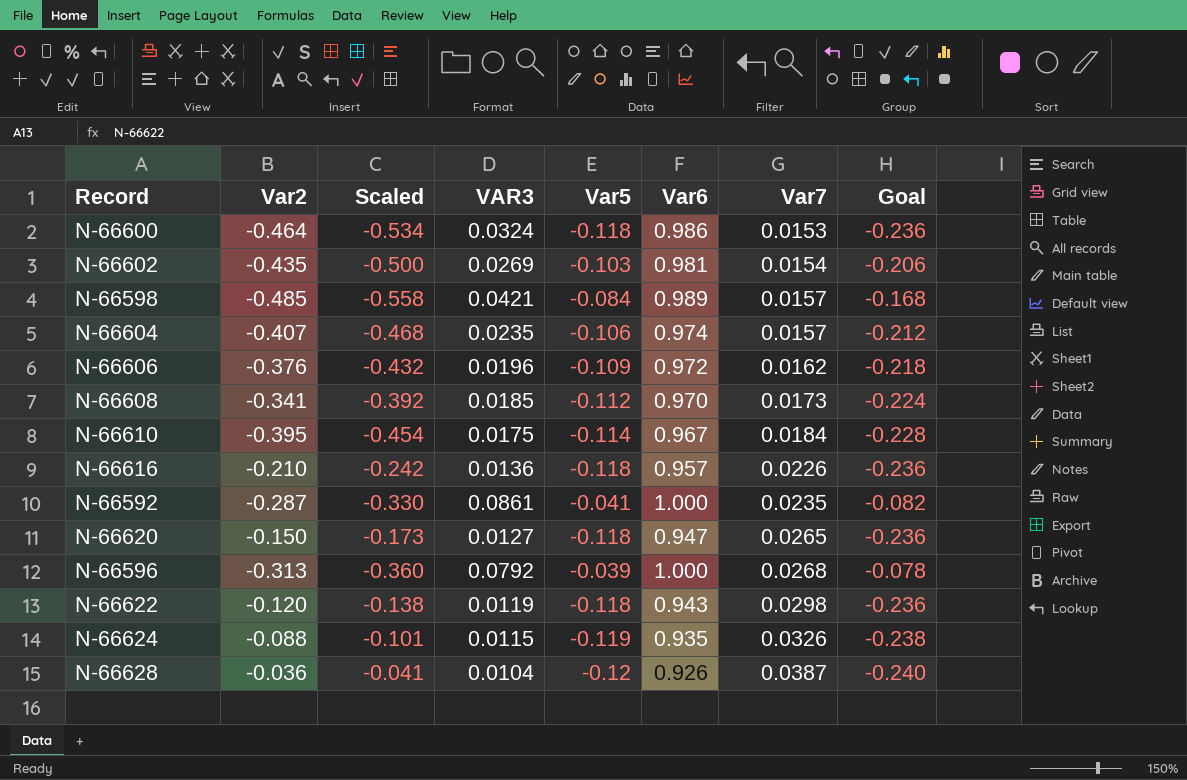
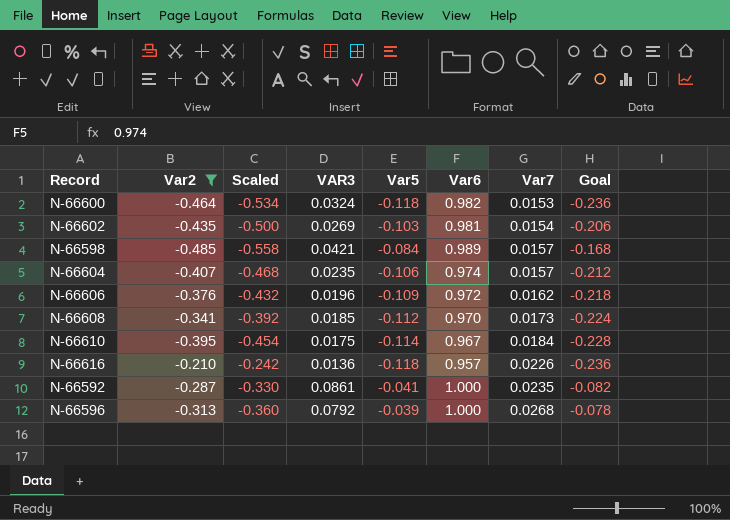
filter: none -> Var2 <= -0.210
N-66600 | Var6: 0.986 -> 0.982

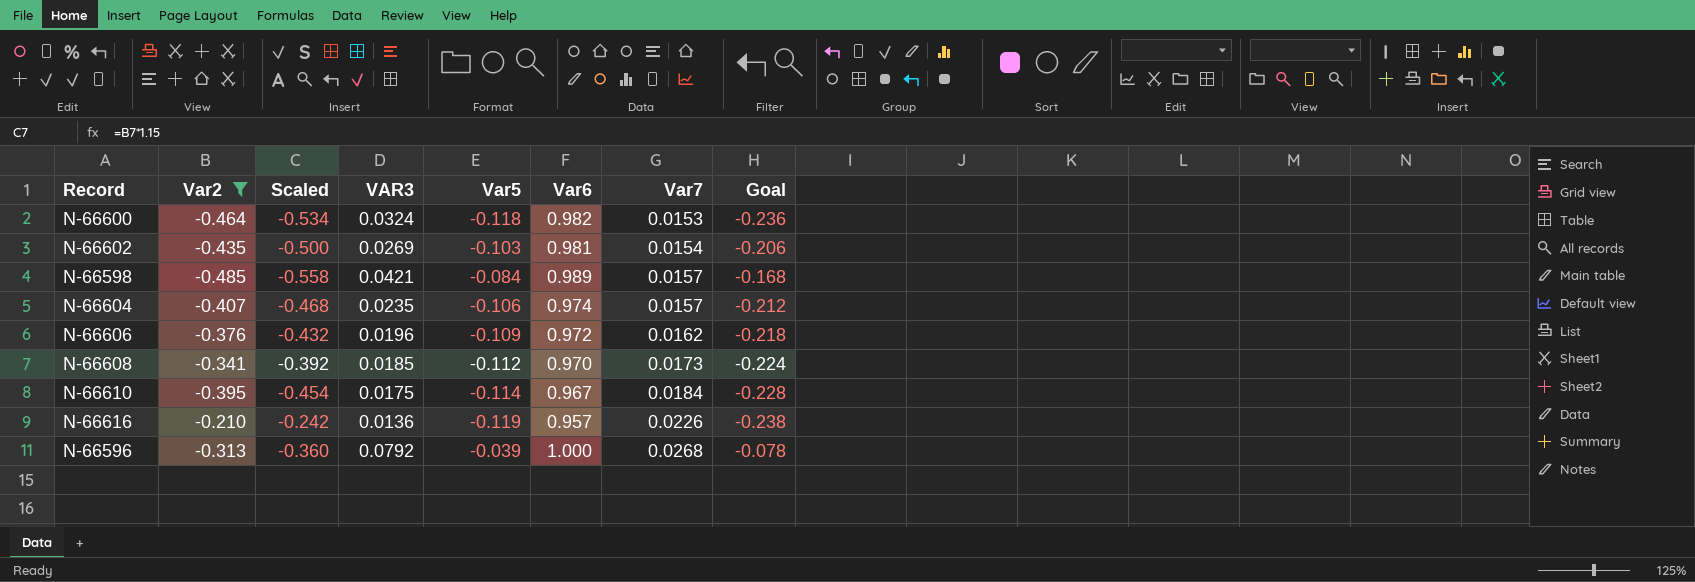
row N-66592: -0.287 | -0.330 | 0.0861 | -0.041 | 1.000 | 0.0235 | -0.082 -> none
N-66616 | Var5: -0.118 -> -0.119
N-66616 | Goal: -0.236 -> -0.238

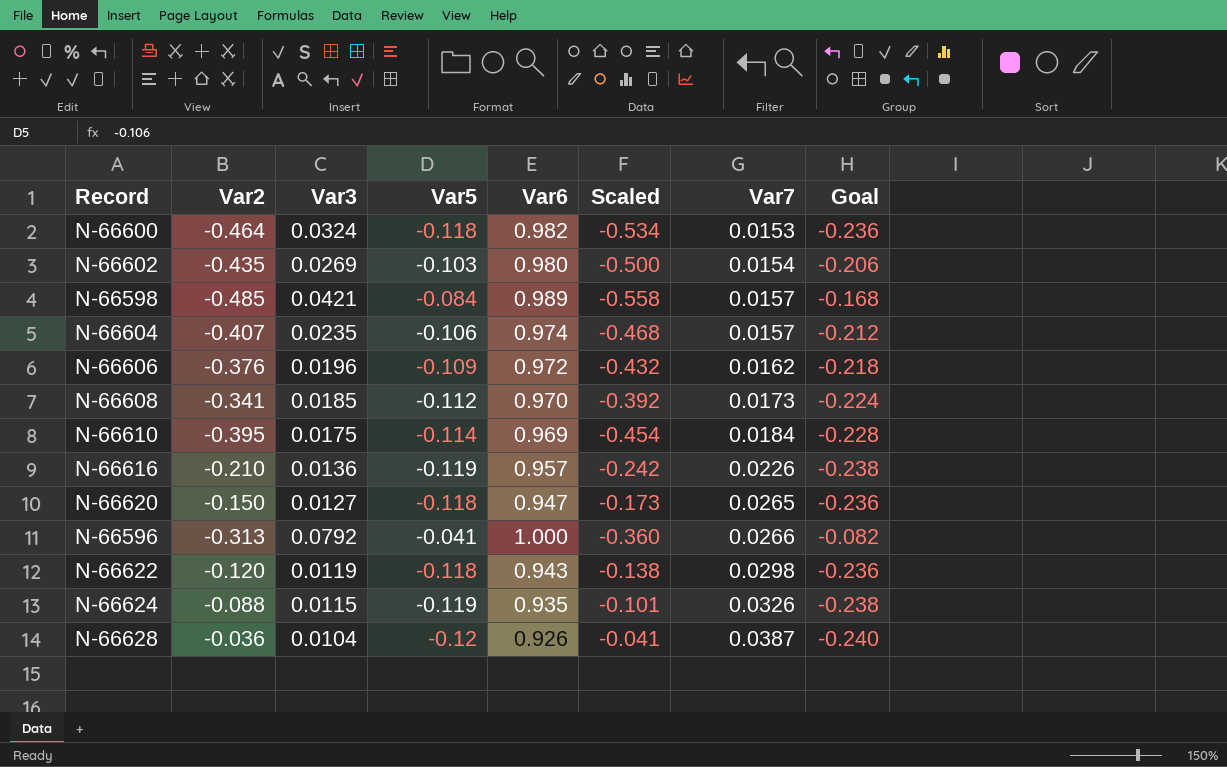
filter: Var2 <= -0.210 -> none
column name: VAR3 -> Var3
column Scaled | position: 3 -> 6
N-66602 | Var6: 0.981 -> 0.980
N-66610 | Var6: 0.967 -> 0.969
N-66596 | Var5: -0.039 -> -0.041
N-66596 | Var7: 0.0268 -> 0.0266
N-66596 | Goal: -0.078 -> -0.082

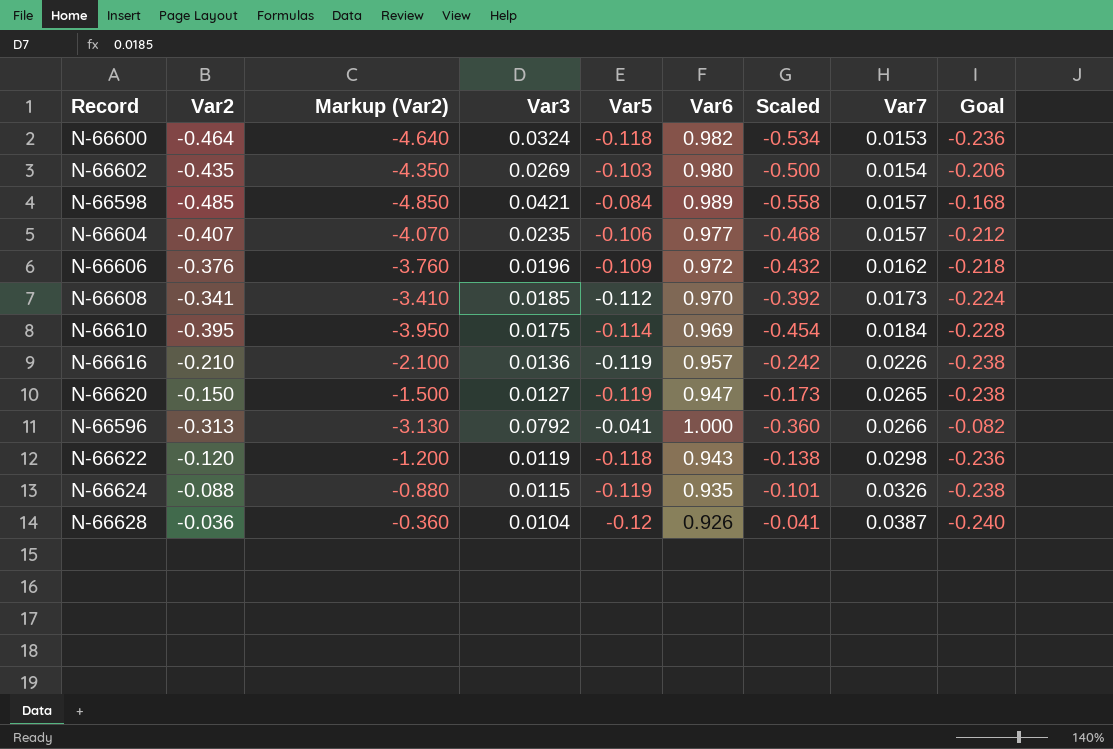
column Markup (Var2) | formula: none -> [Var2] * 10
N-66604 | Var6: 0.974 -> 0.977
N-66620 | Var5: -0.118 -> -0.119
N-66620 | Goal: -0.236 -> -0.238

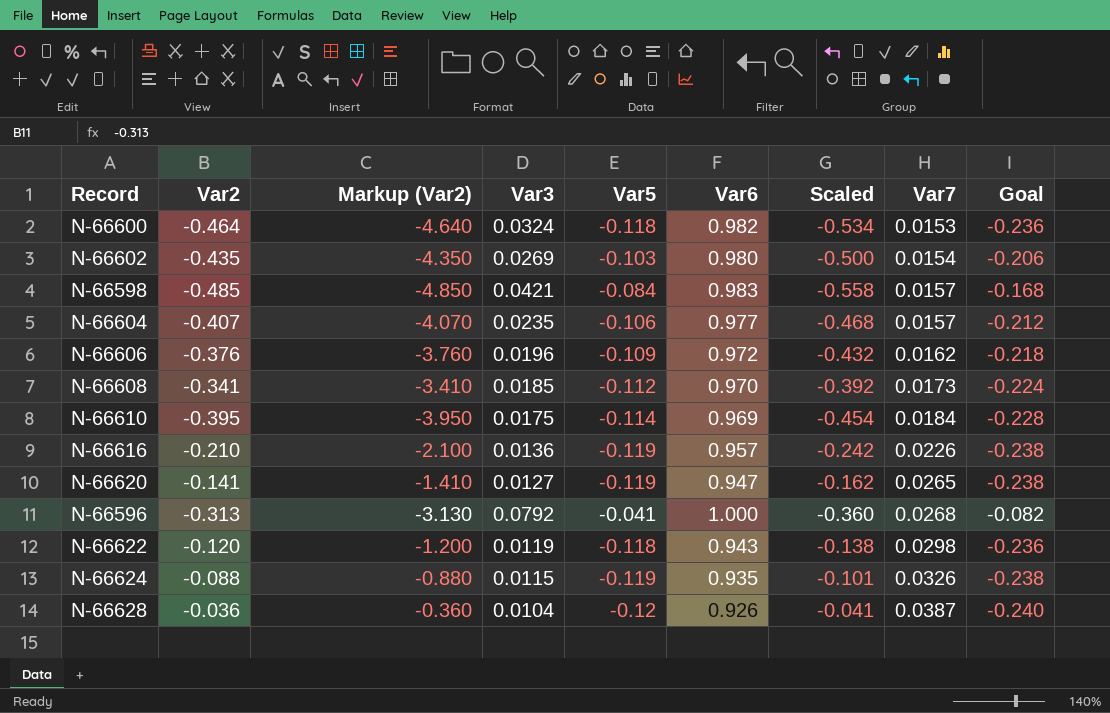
N-66598 | Var6: 0.989 -> 0.983
N-66620 | Var2: -0.150 -> -0.141
N-66620 | Markup (Var2): -1.500 -> -1.410
N-66620 | Scaled: -0.173 -> -0.162
N-66596 | Var7: 0.0266 -> 0.0268

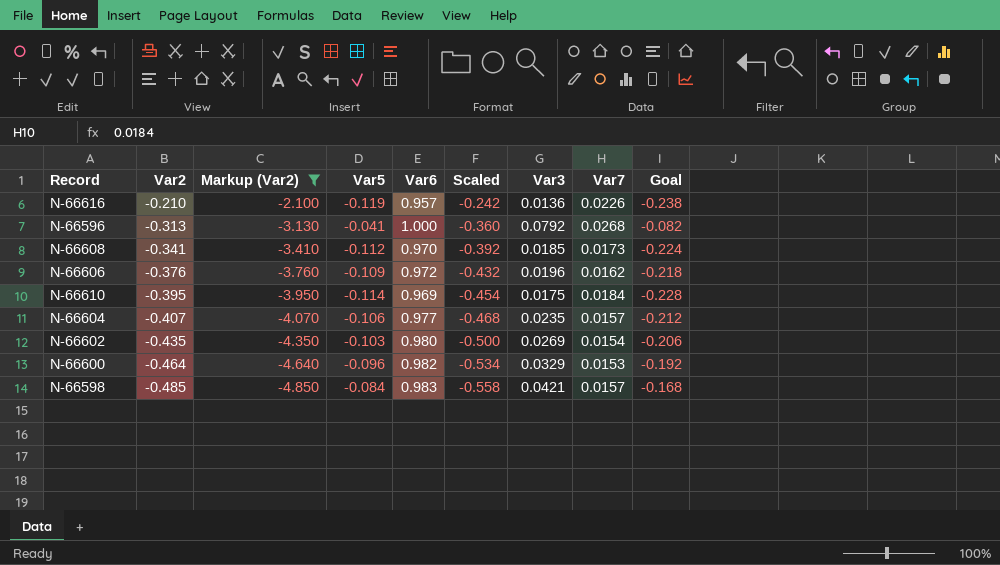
filter: none -> Markup (Var2) <= -2.100
row order: Var7 ascending -> Var2 descending
column Var3 | position: 4 -> 7
N-66600 | Var5: -0.118 -> -0.096
N-66600 | Var3: 0.0324 -> 0.0329
N-66600 | Goal: -0.236 -> -0.192

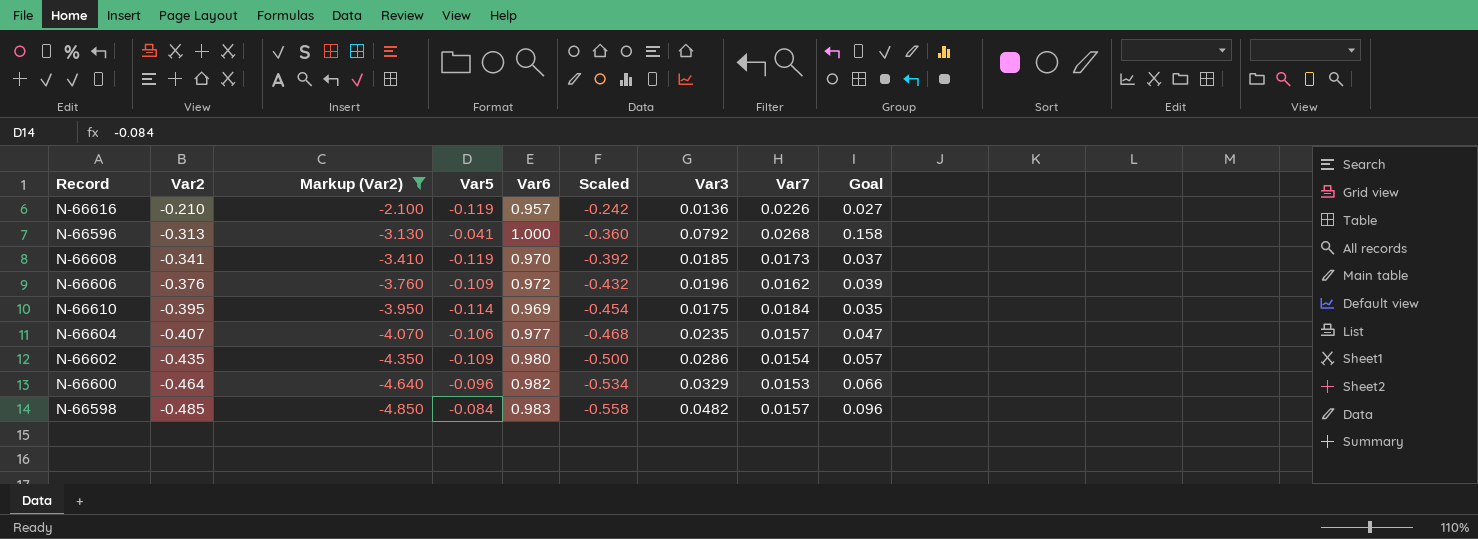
column Goal | formula: [Var5] * 2 -> [Var3] * 2
N-66608 | Var5: -0.112 -> -0.119
N-66602 | Var5: -0.103 -> -0.109
N-66602 | Var3: 0.0269 -> 0.0286
N-66598 | Var3: 0.0421 -> 0.0482

